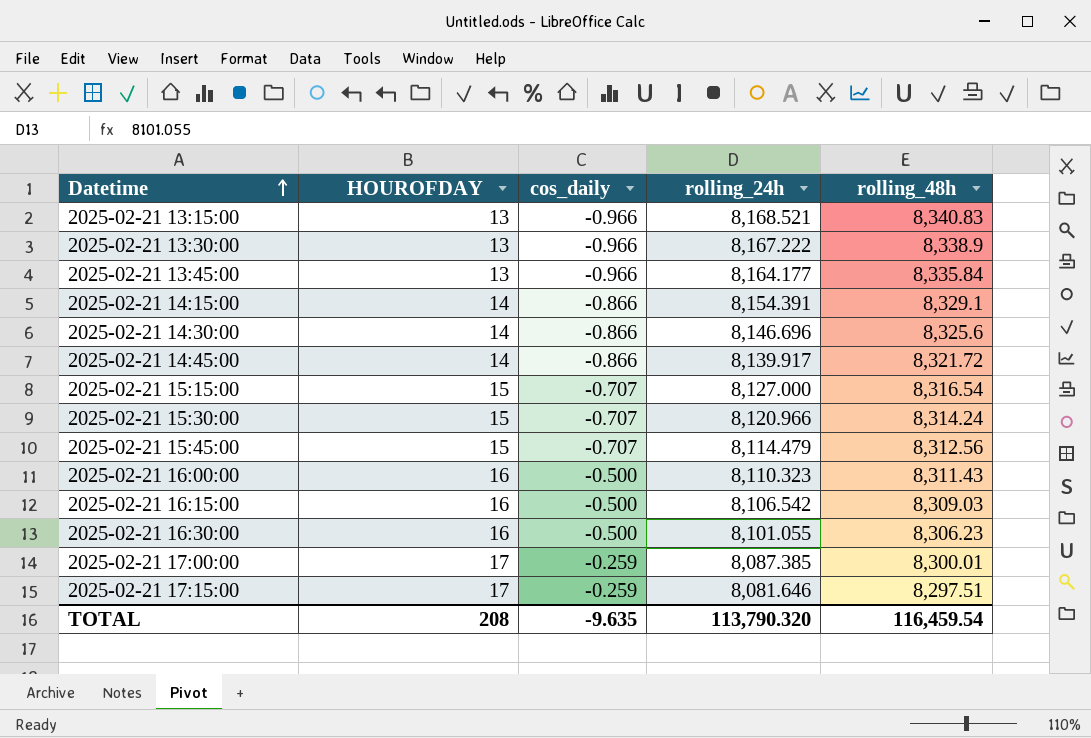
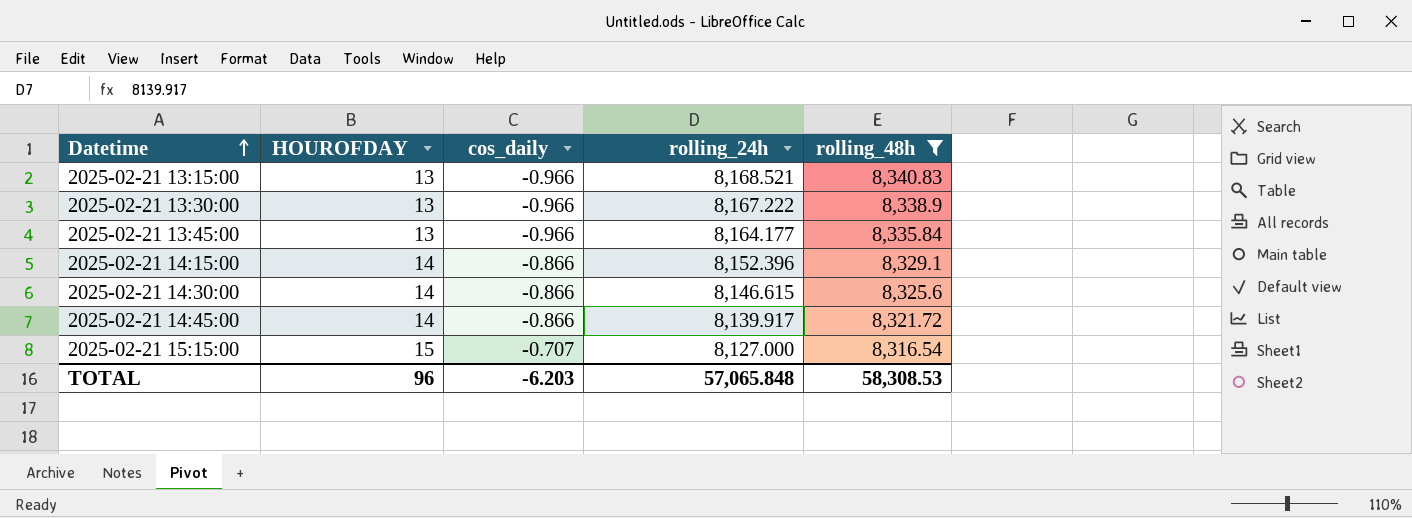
filter: none -> rolling_48h >= 8,316.54
2025-02-21 14:15:00 | rolling_24h: 8,154.391 -> 8,152.396
2025-02-21 14:30:00 | rolling_24h: 8,146.696 -> 8,146.615
TOTAL | HOUROFDAY: 208 -> 96
TOTAL | cos_daily: -9.635 -> -6.203
TOTAL | rolling_24h: 113,790.320 -> 57,065.848
TOTAL | rolling_48h: 116,459.54 -> 58,308.53

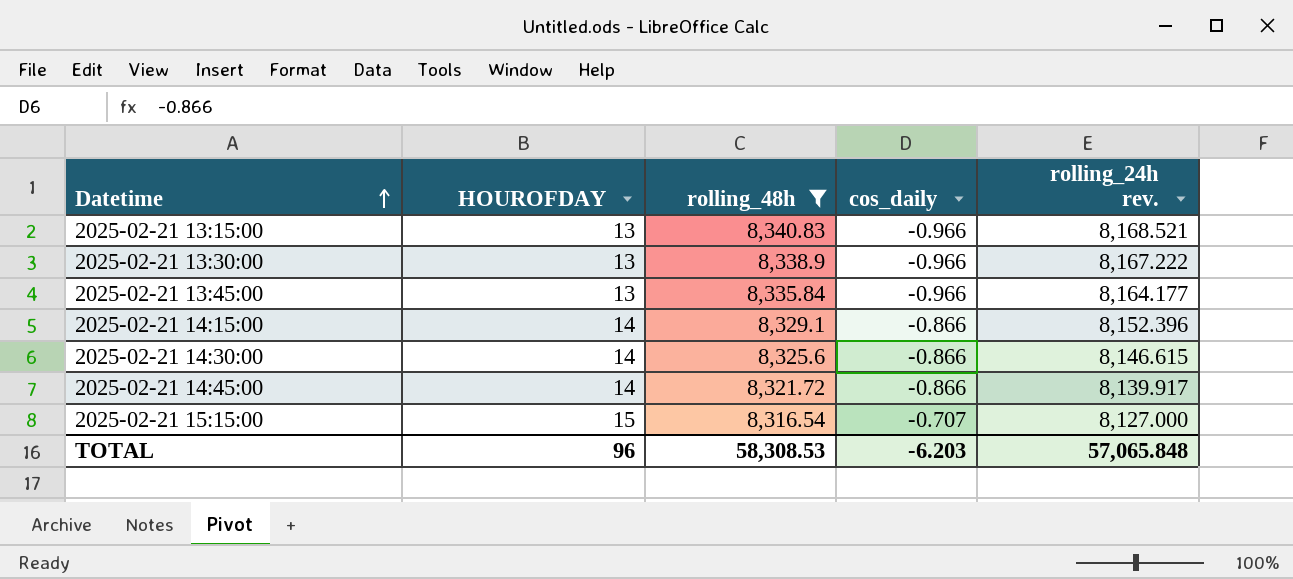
column rolling_48h | position: 5 -> 3
column name: rolling_24h -> rolling_24h rev.

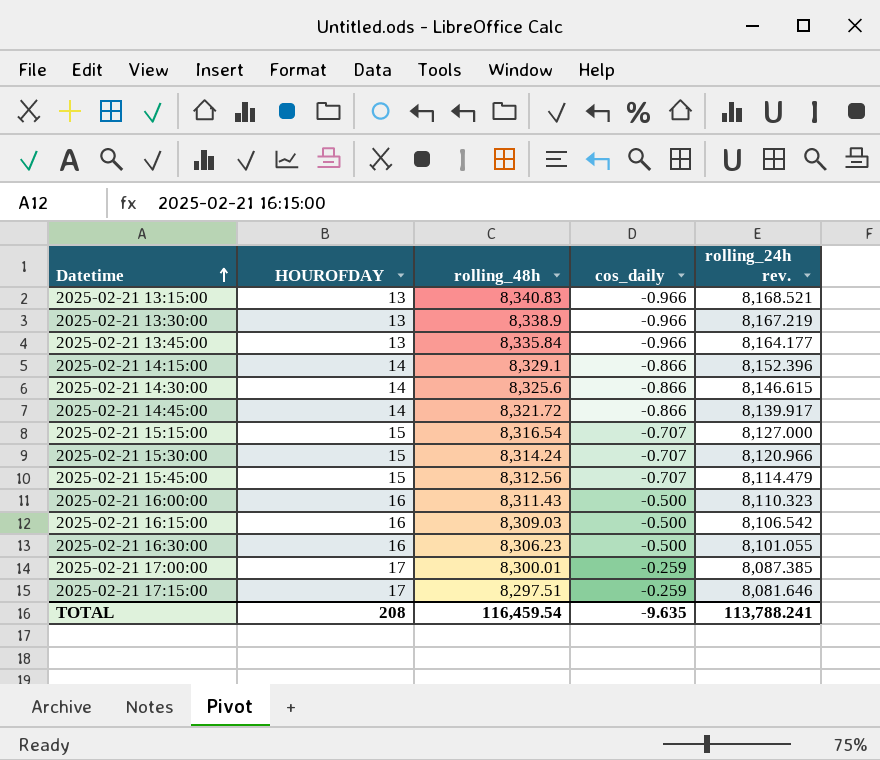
filter: rolling_48h >= 8,316.54 -> none
2025-02-21 13:30:00 | rolling_24h rev.: 8,167.222 -> 8,167.219
TOTAL | HOUROFDAY: 96 -> 208
TOTAL | rolling_48h: 58,308.53 -> 116,459.54
TOTAL | cos_daily: -6.203 -> -9.635
TOTAL | rolling_24h rev.: 57,065.848 -> 113,788.241

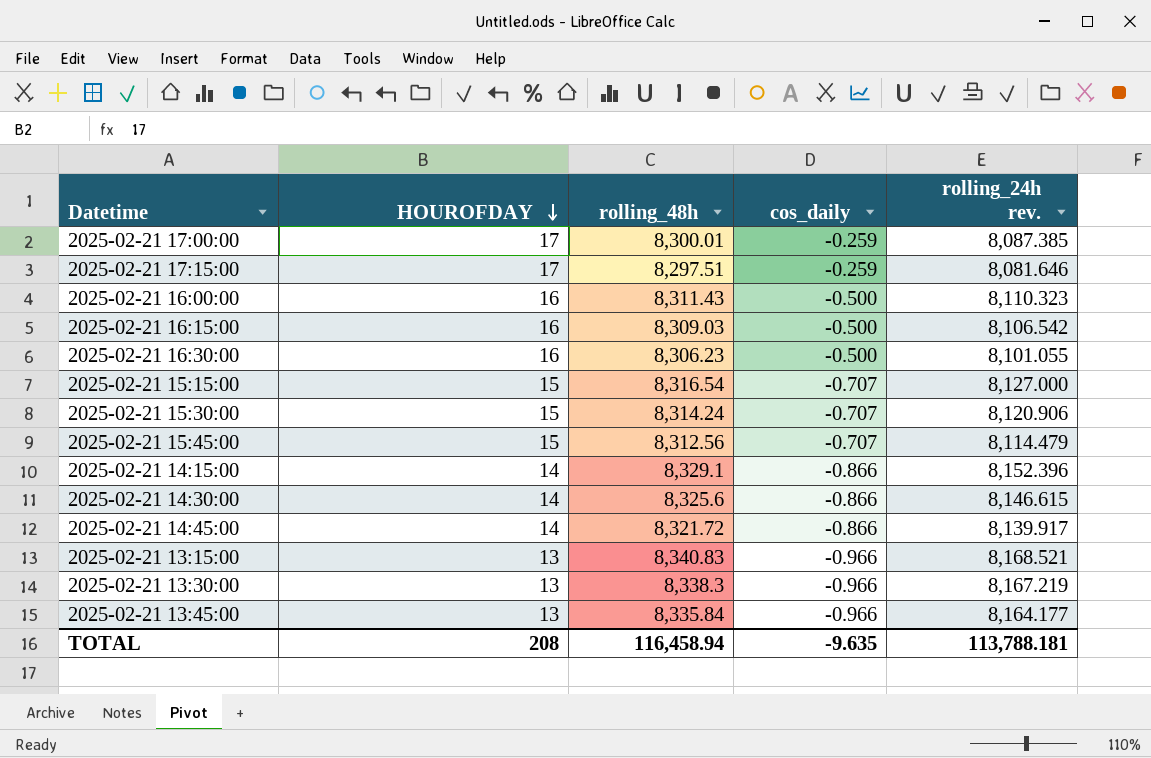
row order: Datetime ascending -> HOUROFDAY descending
2025-02-21 15:30:00 | rolling_24h rev.: 8,120.966 -> 8,120.906
2025-02-21 13:30:00 | rolling_48h: 8,338.9 -> 8,338.3
TOTAL | rolling_48h: 116,459.54 -> 116,458.94
TOTAL | rolling_24h rev.: 113,788.241 -> 113,788.181

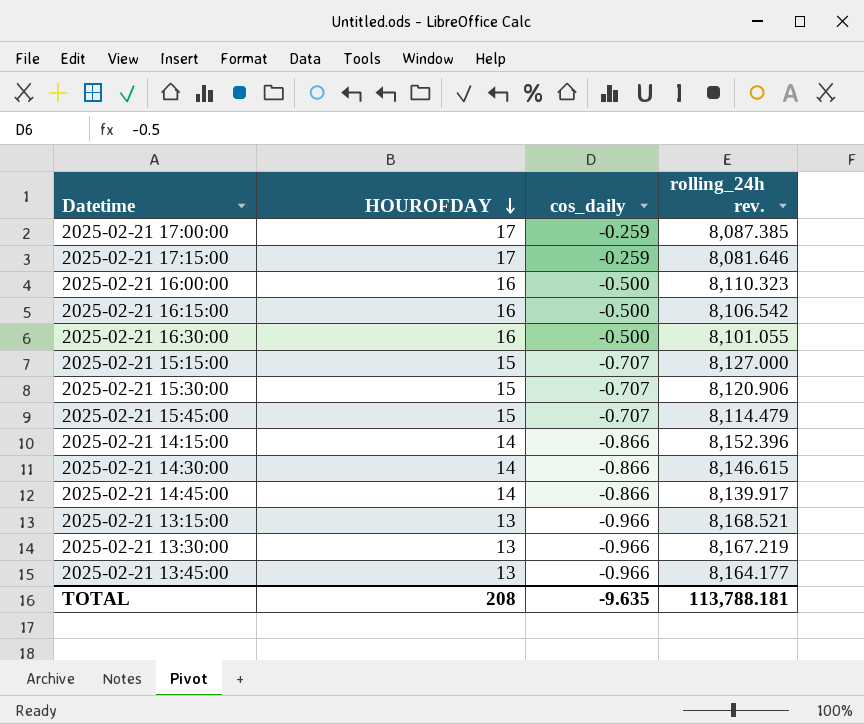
column rolling_48h | position: 3 -> none

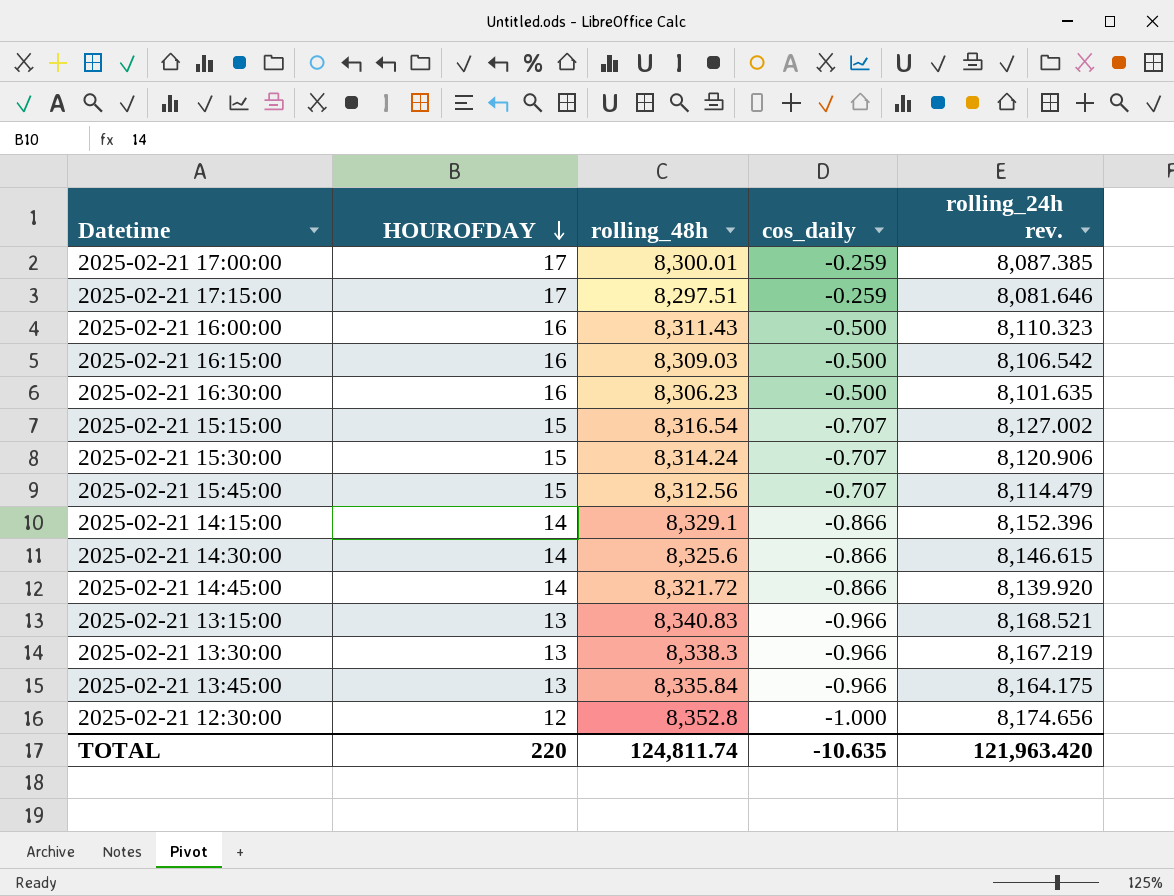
column rolling_48h | position: none -> 3
2025-02-21 16:30:00 | rolling_24h rev.: 8,101.055 -> 8,101.635
2025-02-21 15:15:00 | rolling_24h rev.: 8,127.000 -> 8,127.002
2025-02-21 14:45:00 | rolling_24h rev.: 8,139.917 -> 8,139.920
2025-02-21 13:45:00 | rolling_24h rev.: 8,164.177 -> 8,164.175
row 2025-02-21 12:30:00: none -> 12 | 8,352.8 | -1.000 | 8,174.656
TOTAL | HOUROFDAY: 208 -> 220
TOTAL | cos_daily: -9.635 -> -10.635
TOTAL | rolling_24h rev.: 113,788.181 -> 121,963.420

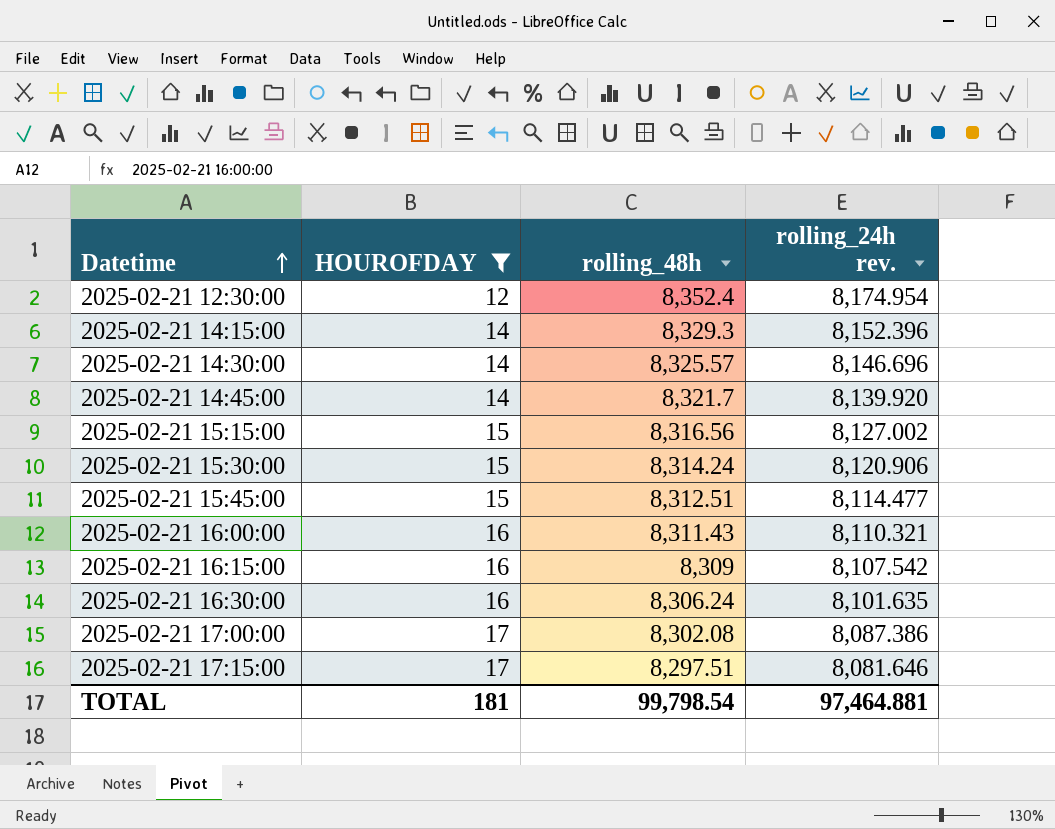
filter: none -> HOUROFDAY != 13
row order: HOUROFDAY descending -> Datetime ascending
column cos_daily | position: 4 -> none
2025-02-21 12:30:00 | rolling_48h: 8,352.8 -> 8,352.4
2025-02-21 12:30:00 | rolling_24h rev.: 8,174.656 -> 8,174.954
2025-02-21 14:15:00 | rolling_48h: 8,329.1 -> 8,329.3
2025-02-21 14:30:00 | rolling_48h: 8,325.6 -> 8,325.57
2025-02-21 14:30:00 | rolling_24h rev.: 8,146.615 -> 8,146.696
2025-02-21 14:45:00 | rolling_48h: 8,321.72 -> 8,321.7
2025-02-21 15:15:00 | rolling_48h: 8,316.54 -> 8,316.56
2025-02-21 15:45:00 | rolling_48h: 8,312.56 -> 8,312.51
2025-02-21 15:45:00 | rolling_24h rev.: 8,114.479 -> 8,114.477
2025-02-21 16:00:00 | rolling_24h rev.: 8,110.323 -> 8,110.321
2025-02-21 16:15:00 | rolling_48h: 8,309.03 -> 8,309
2025-02-21 16:15:00 | rolling_24h rev.: 8,106.542 -> 8,107.542
2025-02-21 16:30:00 | rolling_48h: 8,306.23 -> 8,306.24
2025-02-21 17:00:00 | rolling_48h: 8,300.01 -> 8,302.08
2025-02-21 17:00:00 | rolling_24h rev.: 8,087.385 -> 8,087.386
TOTAL | HOUROFDAY: 220 -> 181
TOTAL | rolling_48h: 124,811.74 -> 99,798.54
TOTAL | rolling_24h rev.: 121,963.420 -> 97,464.881

